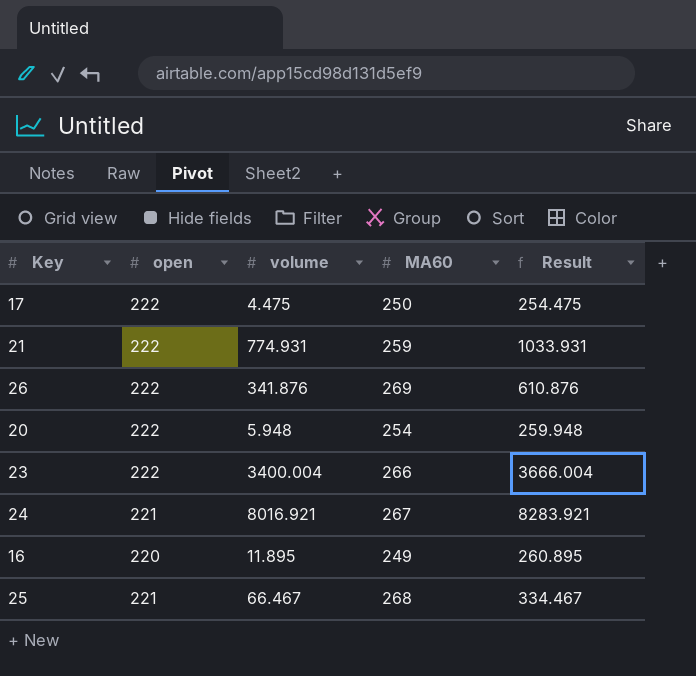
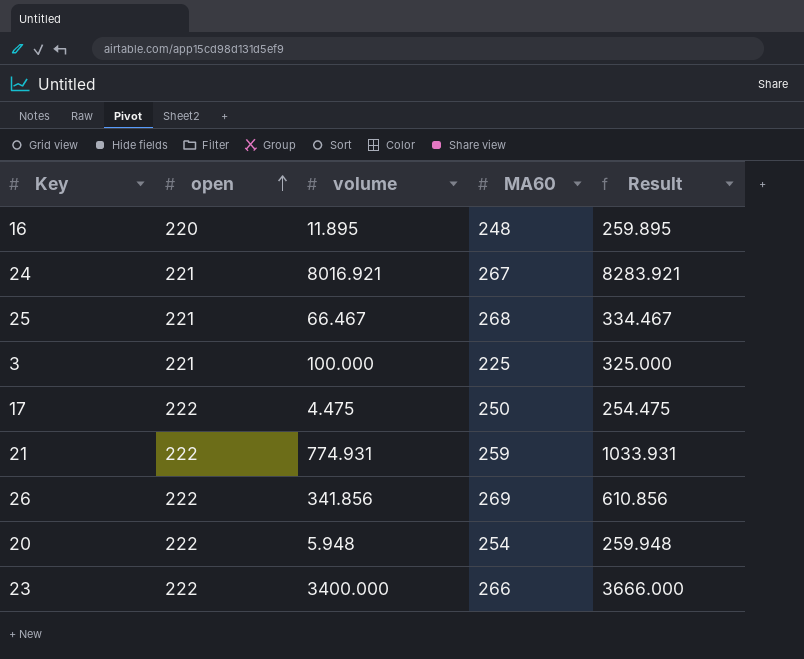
row order: none -> open ascending
16 | MA60: 249 -> 248
16 | Result: 260.895 -> 259.895
row 3: none -> 221 | 100.000 | 225 | 325.000
26 | volume: 341.876 -> 341.856
26 | Result: 610.876 -> 610.856
23 | volume: 3400.004 -> 3400.000
23 | Result: 3666.004 -> 3666.000

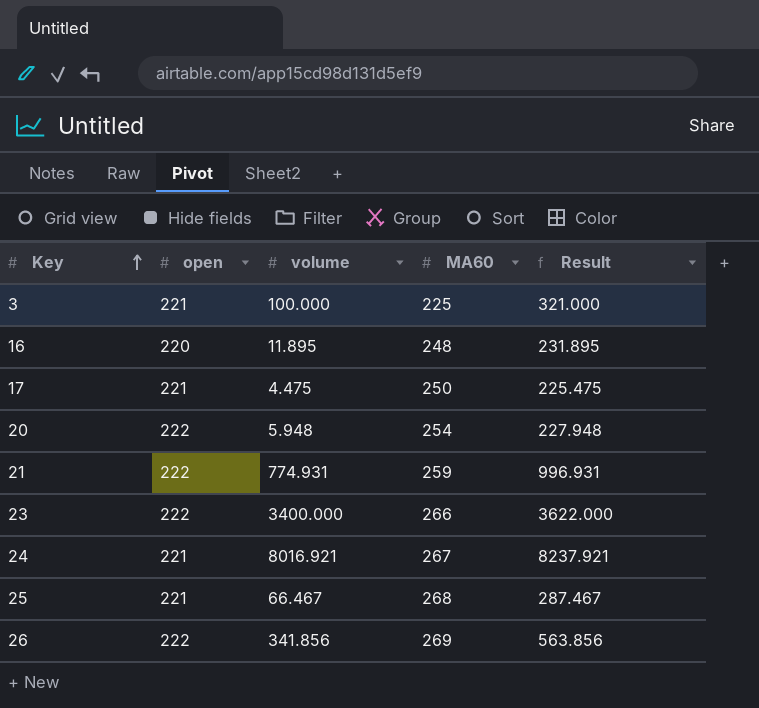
row order: open ascending -> Key ascending
column Result | formula: [volume] + [MA60] -> [open] + [volume]
17 | open: 222 -> 221

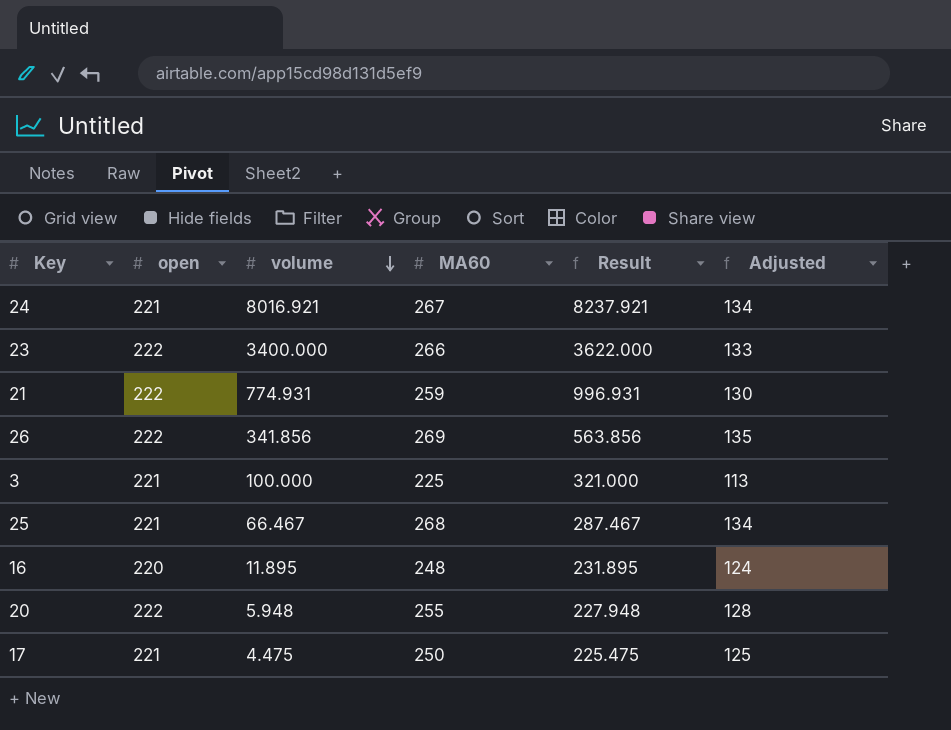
row order: Key ascending -> volume descending
column Adjusted | formula: none -> [MA60] * 0.5
20 | MA60: 254 -> 255

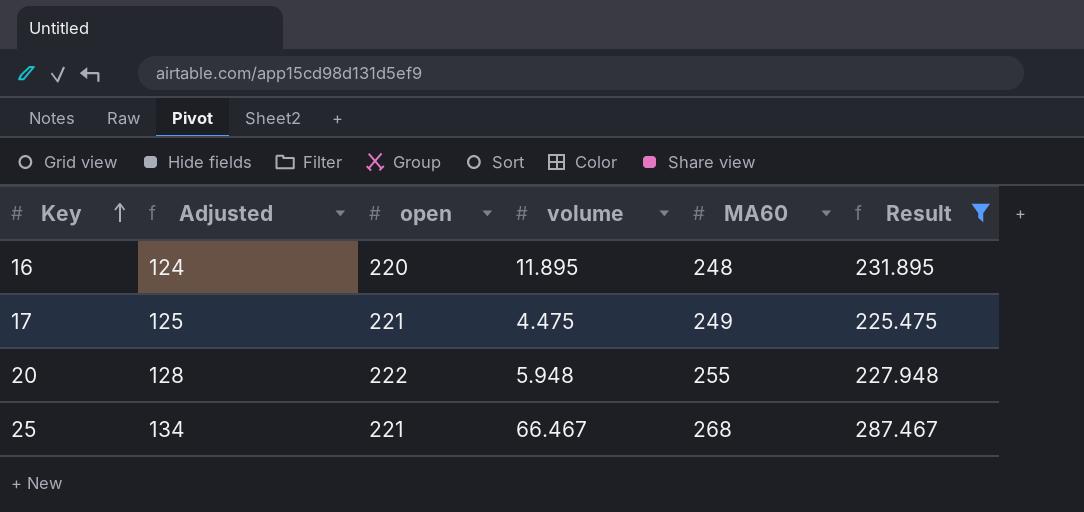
filter: none -> Result <= 287.467
row order: volume descending -> Key ascending
column Adjusted | position: 6 -> 2
17 | MA60: 250 -> 249

